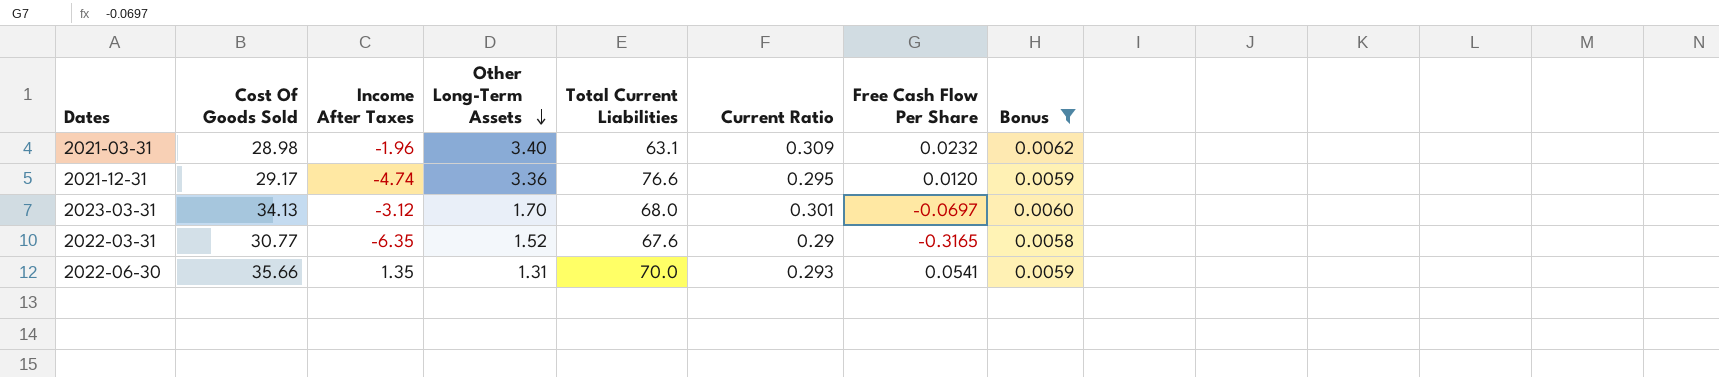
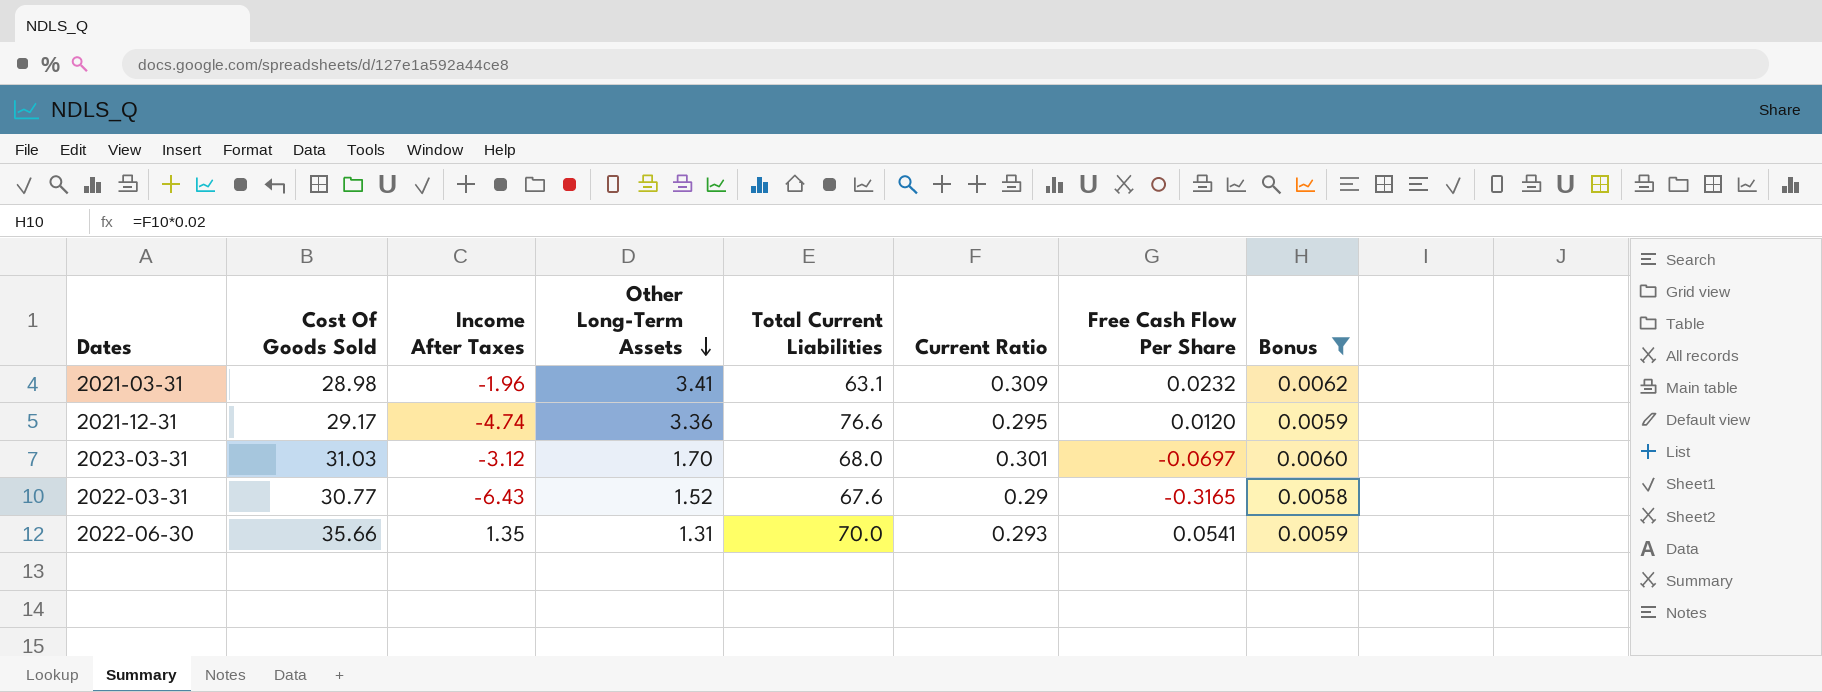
2021-03-31 | Other Long-Term Assets: 3.40 -> 3.41
2023-03-31 | Cost Of Goods Sold: 34.13 -> 31.03
2022-03-31 | Income After Taxes: -6.35 -> -6.43

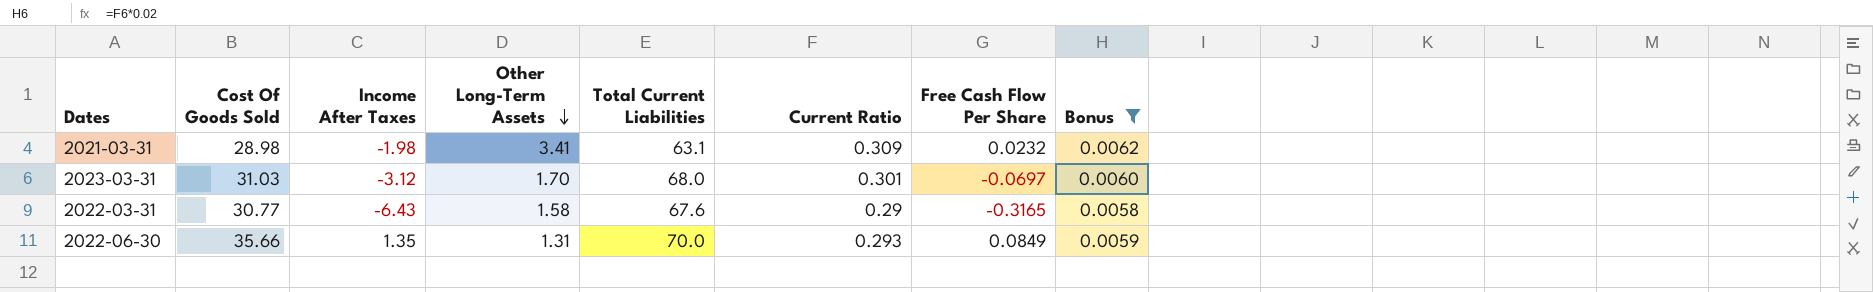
row 2021-12-31: 29.17 | -4.74 | 3.36 | 76.6 | 0.295 | 0.0120 | 0.0059 -> none
2021-03-31 | Income After Taxes: -1.96 -> -1.98
2022-03-31 | Other Long-Term Assets: 1.52 -> 1.58
2022-06-30 | Free Cash Flow Per Share: 0.0541 -> 0.0849

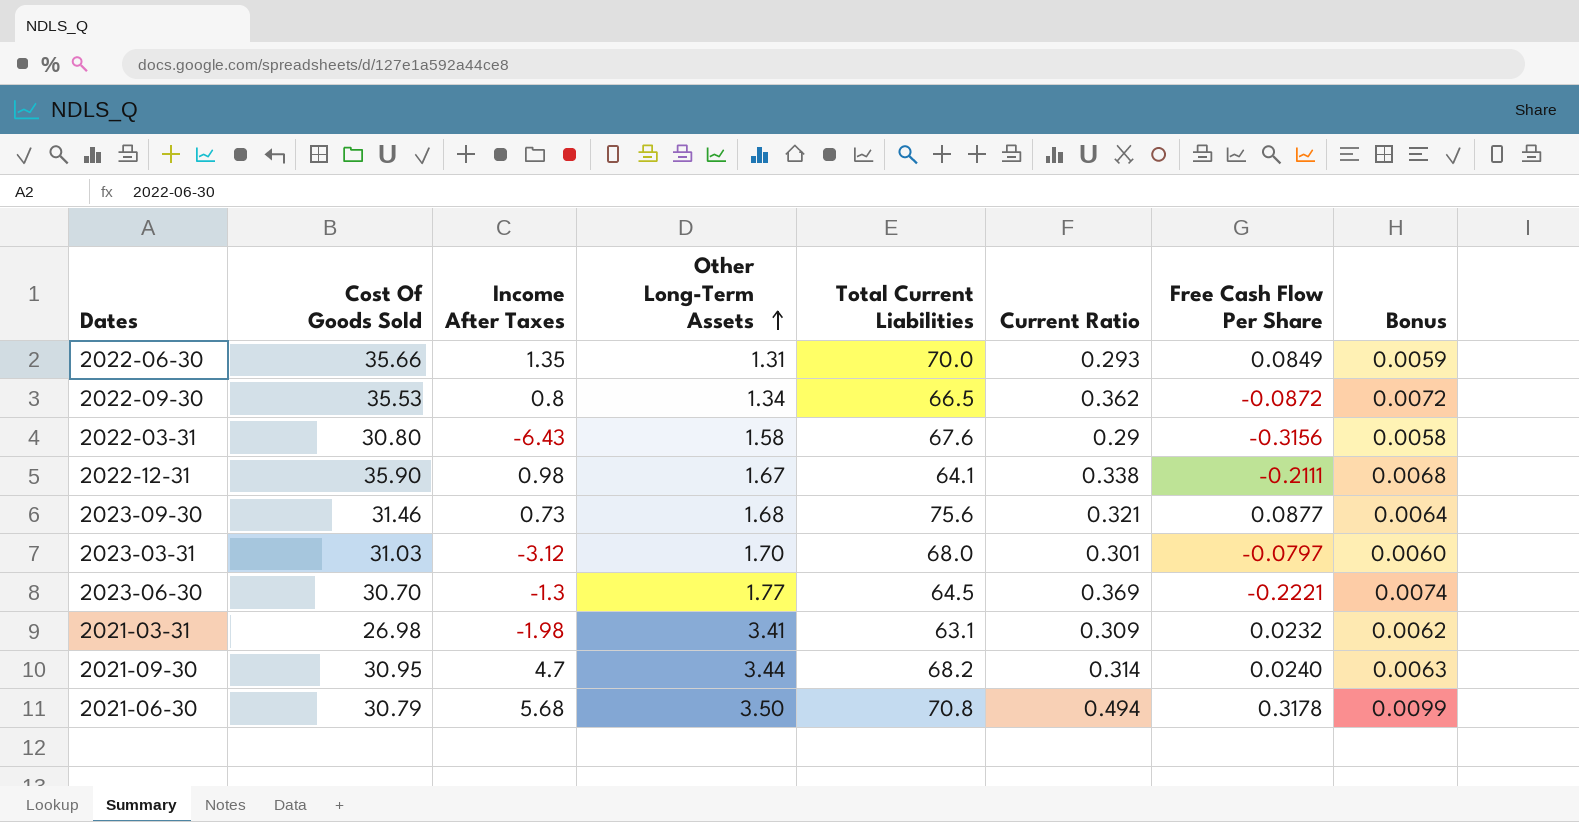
filter: Bonus <= 0.0062 -> none
row order: Other Long-Term Assets descending -> Other Long-Term Assets ascending
2022-03-31 | Cost Of Goods Sold: 30.77 -> 30.80
2022-03-31 | Free Cash Flow Per Share: -0.3165 -> -0.3156
2023-03-31 | Free Cash Flow Per Share: -0.0697 -> -0.0797
2021-03-31 | Cost Of Goods Sold: 28.98 -> 26.98

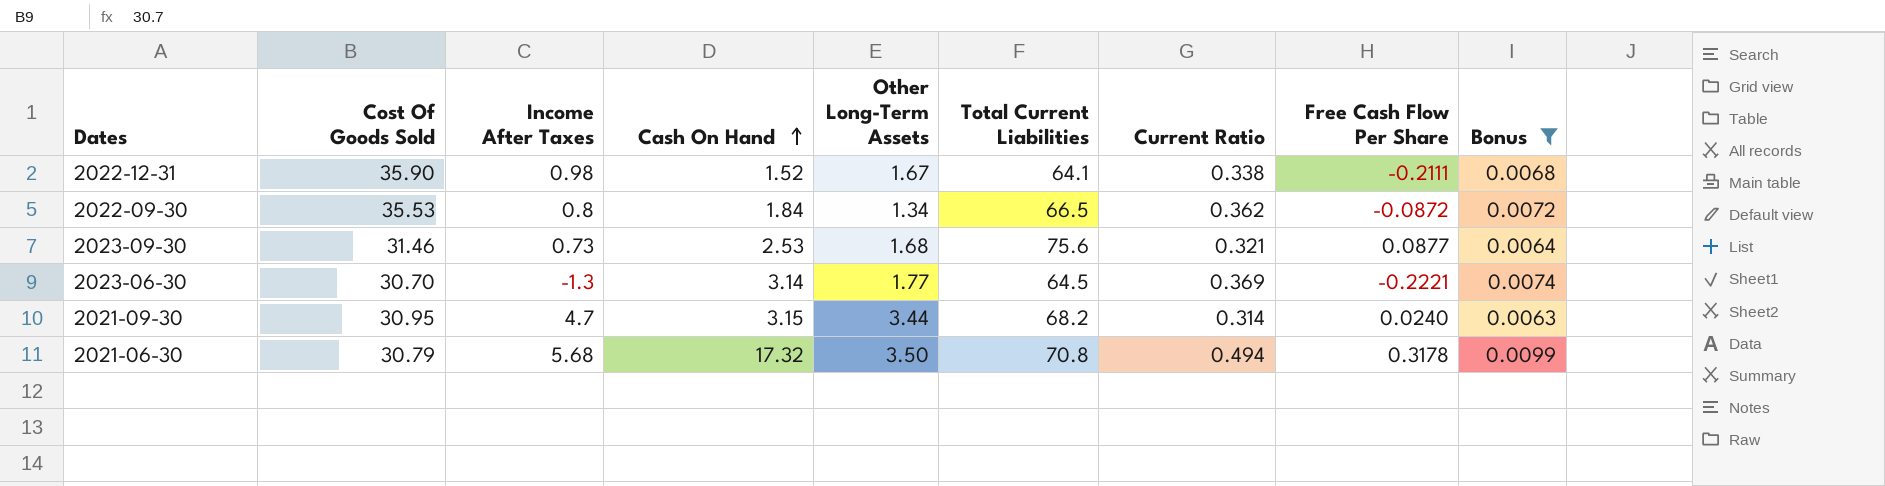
filter: none -> Bonus >= 0.0063
row order: Other Long-Term Assets ascending -> Cash On Hand ascending
column Cash On Hand | position: none -> 4

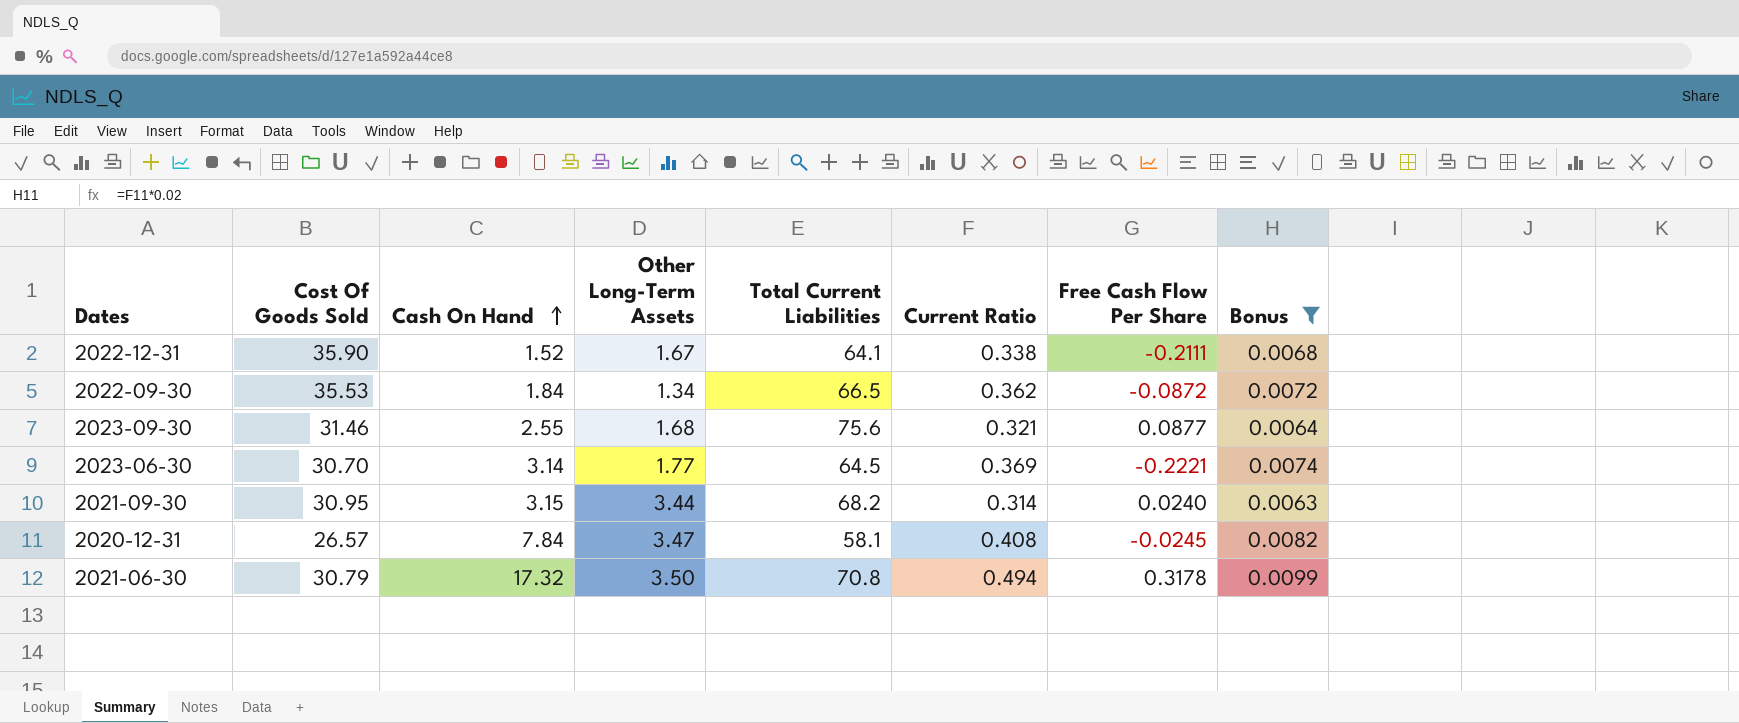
column Income After Taxes | position: 3 -> none
2023-09-30 | Cash On Hand: 2.53 -> 2.55
row 2020-12-31: none -> 26.57 | 7.84 | 3.47 | 58.1 | 0.408 | -0.0245 | 0.0082

